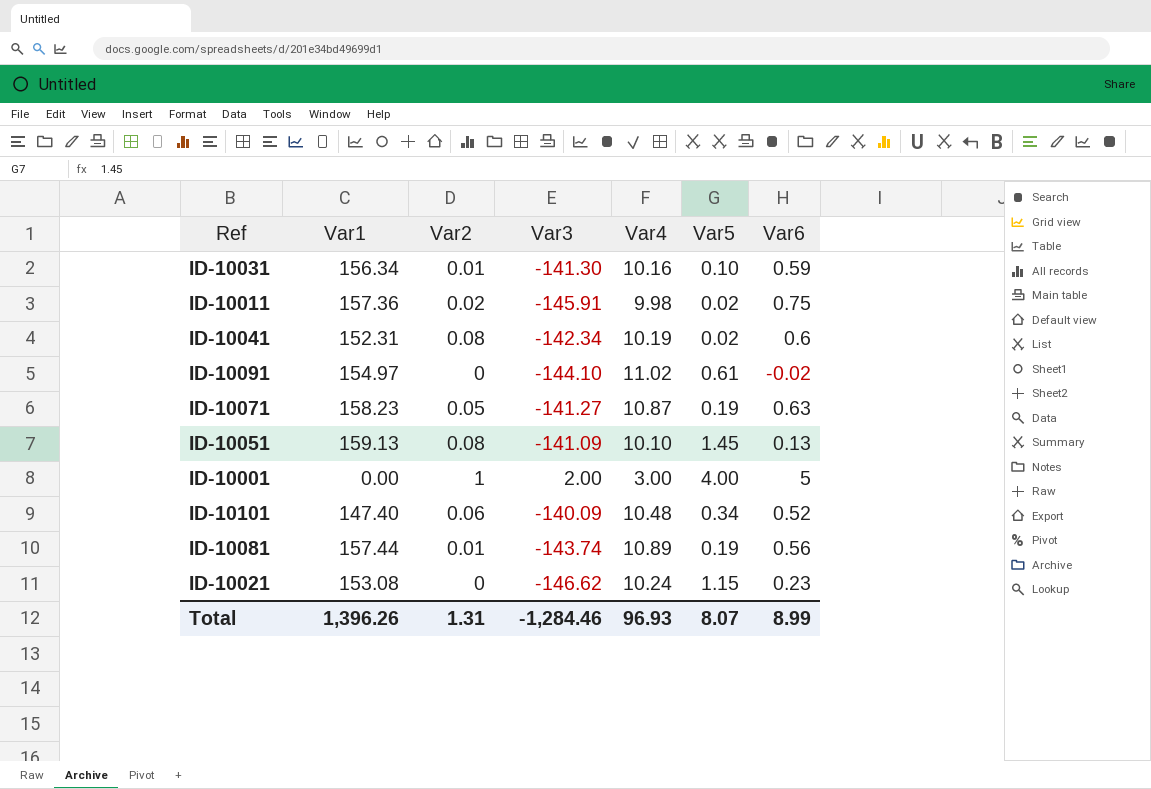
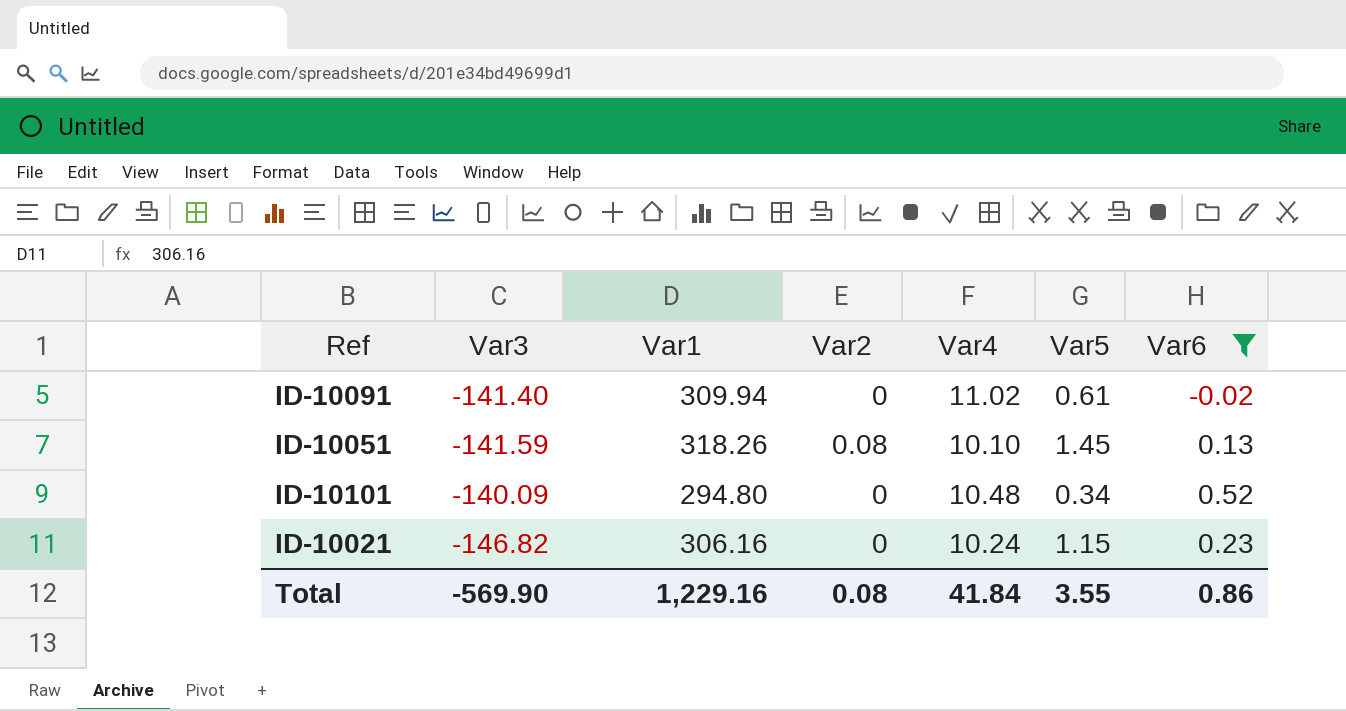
filter: none -> Var6 <= 0.52
column Var3 | position: 4 -> 2
ID-10091 | Var3: -144.10 -> -141.40
ID-10091 | Var1: 154.97 -> 309.94
ID-10051 | Var3: -141.09 -> -141.59
ID-10051 | Var1: 159.13 -> 318.26
ID-10101 | Var1: 147.40 -> 294.80
ID-10101 | Var2: 0.06 -> 0
ID-10021 | Var3: -146.62 -> -146.82
ID-10021 | Var1: 153.08 -> 306.16
Total | Var3: -1,284.46 -> -569.90
Total | Var1: 1,396.26 -> 1,229.16
Total | Var2: 1.31 -> 0.08
Total | Var4: 96.93 -> 41.84
Total | Var5: 8.07 -> 3.55
Total | Var6: 8.99 -> 0.86

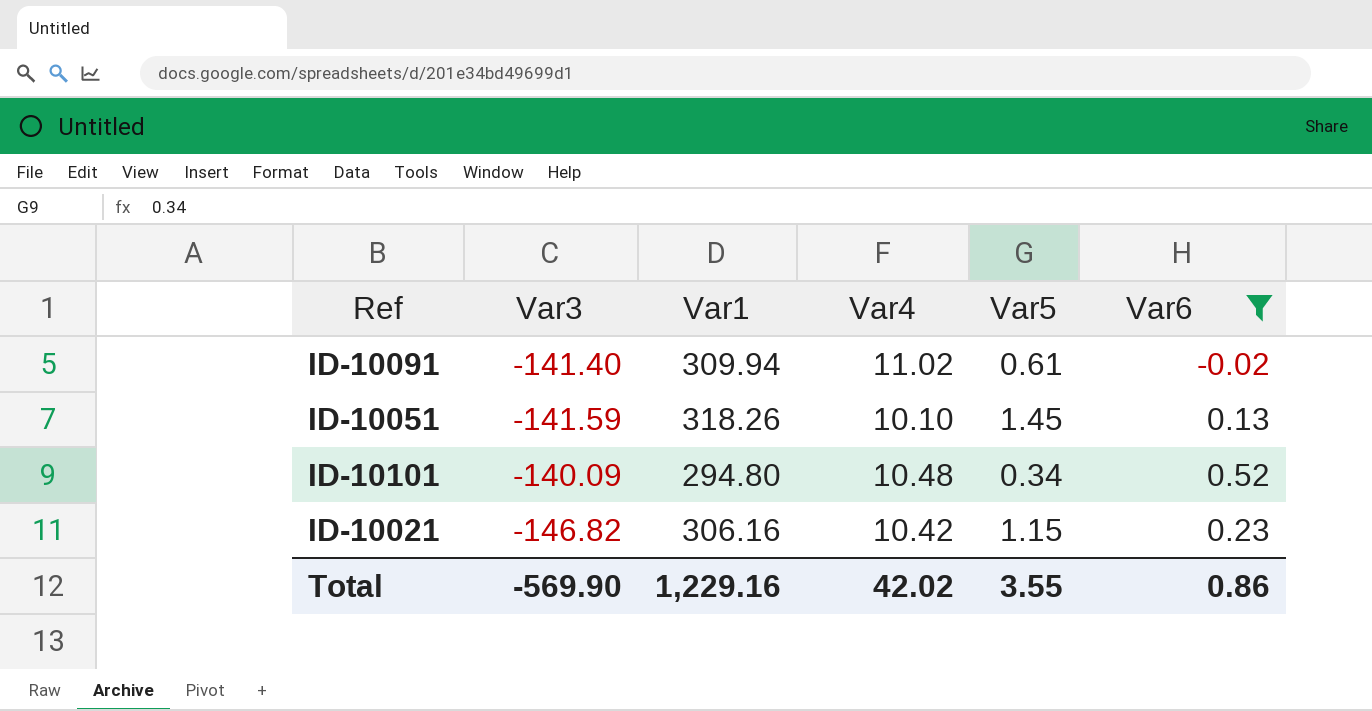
column Var2 | position: 4 -> none
ID-10021 | Var4: 10.24 -> 10.42
Total | Var4: 41.84 -> 42.02

